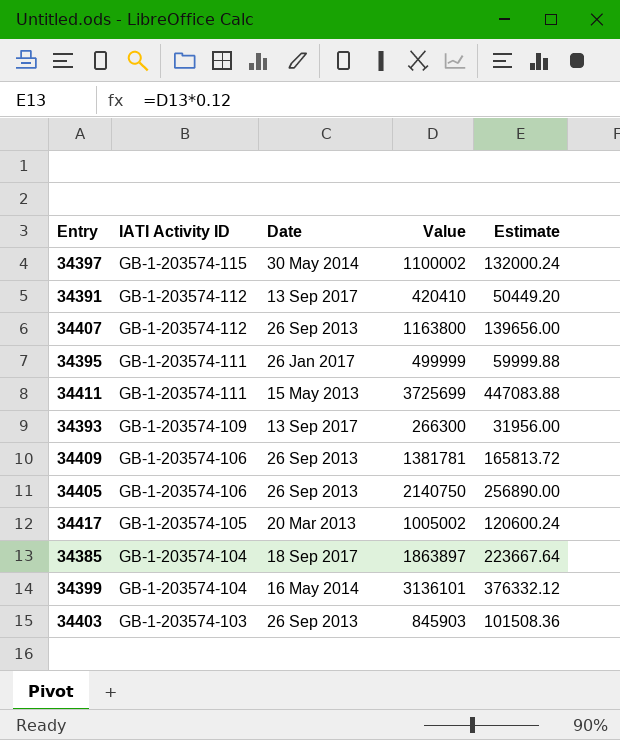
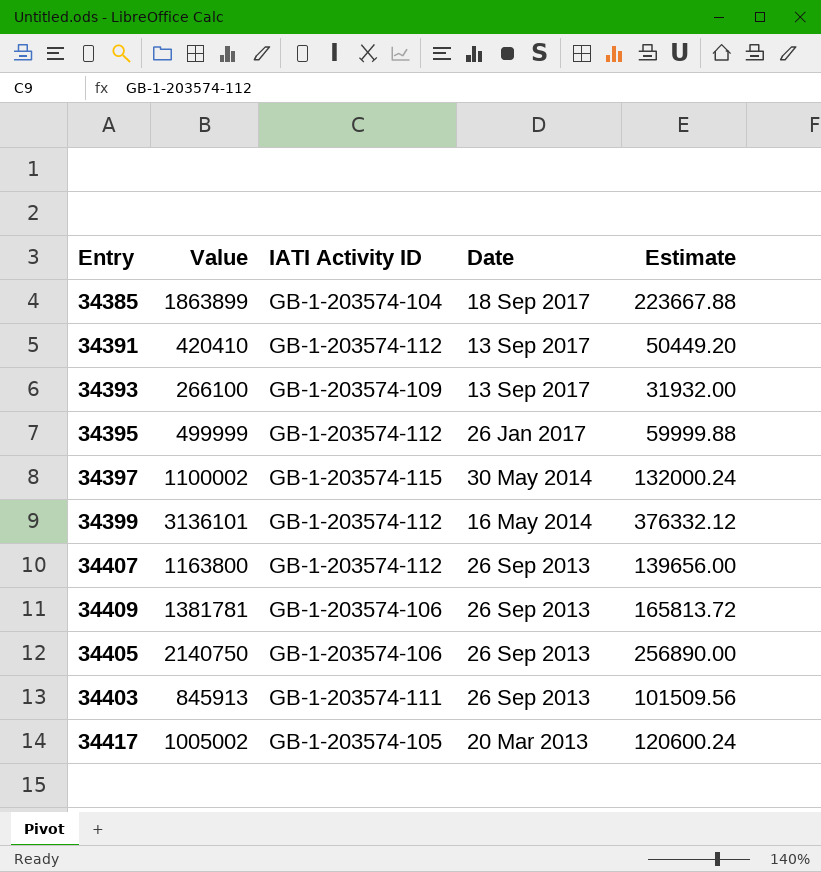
row order: IATI Activity ID descending -> Date descending
column Value | position: 4 -> 2
row 34411: GB-1-203574-111 | 15 May 2013 | 3725699 | 447083.88 -> none
34385 | Value: 1863897 -> 1863899
34385 | Estimate: 223667.64 -> 223667.88
34393 | Value: 266300 -> 266100
34393 | Estimate: 31956.00 -> 31932.00
34395 | IATI Activity ID: GB-1-203574-111 -> GB-1-203574-112
34399 | IATI Activity ID: GB-1-203574-104 -> GB-1-203574-112
34403 | Value: 845903 -> 845913
34403 | IATI Activity ID: GB-1-203574-103 -> GB-1-203574-111
34403 | Estimate: 101508.36 -> 101509.56

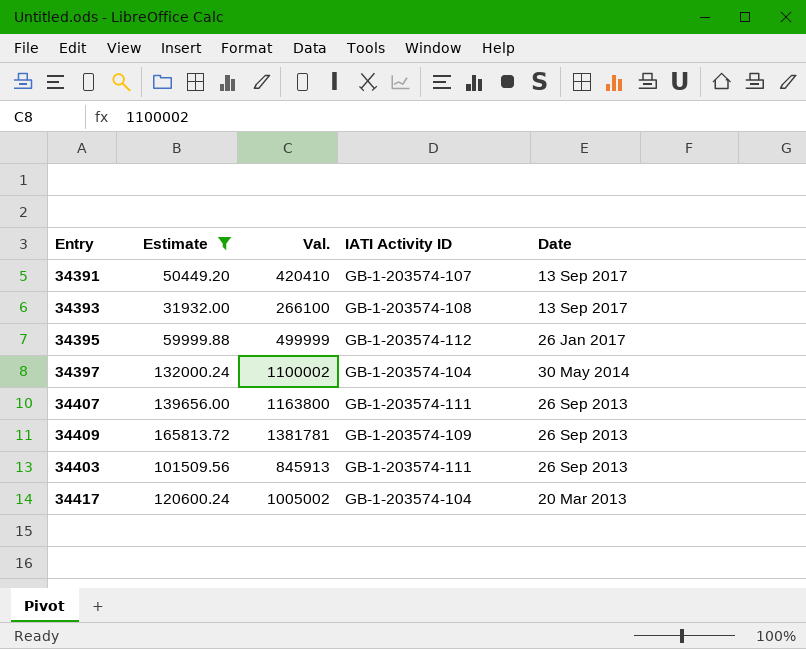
filter: none -> Estimate <= 165813.72
column Estimate | position: 5 -> 2
column name: Value -> Val.
34391 | IATI Activity ID: GB-1-203574-112 -> GB-1-203574-107
34393 | IATI Activity ID: GB-1-203574-109 -> GB-1-203574-108
34397 | IATI Activity ID: GB-1-203574-115 -> GB-1-203574-104
34407 | IATI Activity ID: GB-1-203574-112 -> GB-1-203574-111
34409 | IATI Activity ID: GB-1-203574-106 -> GB-1-203574-109
34417 | IATI Activity ID: GB-1-203574-105 -> GB-1-203574-104

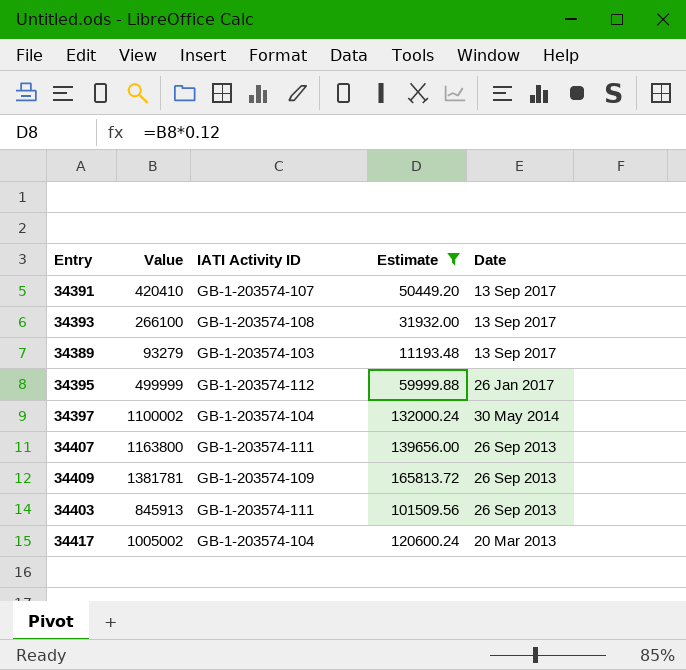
column name: Val. -> Value
column Estimate | position: 2 -> 4
row 34389: none -> 93279 | GB-1-203574-103 | 11193.48 | 13 Sep 2017

